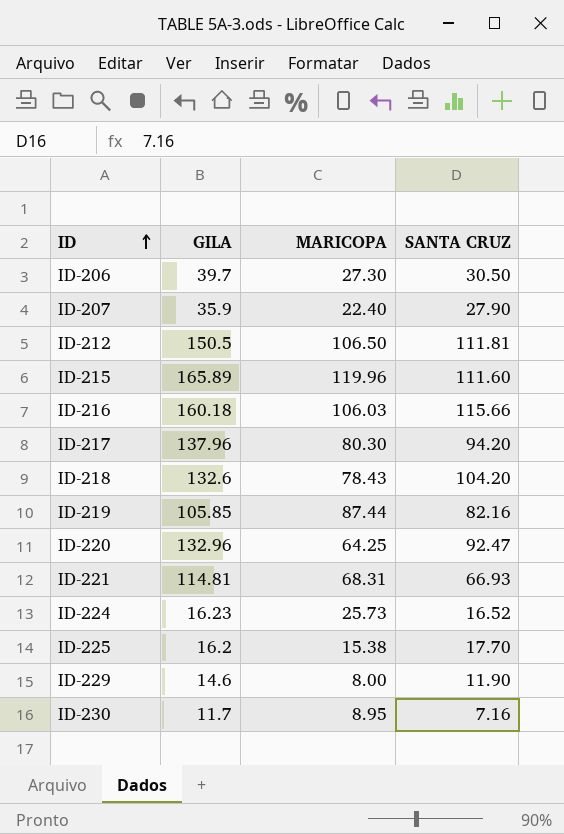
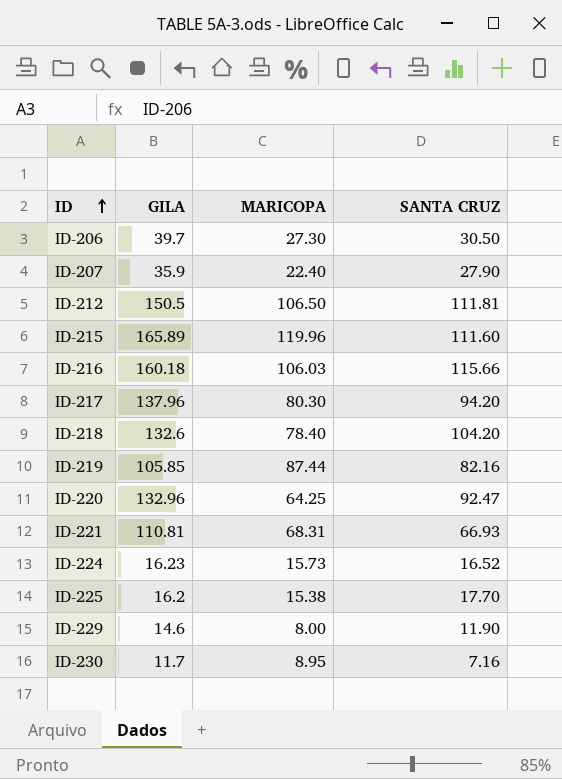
ID-218 | MARICOPA: 78.43 -> 78.40
ID-221 | GILA: 114.81 -> 110.81
ID-224 | MARICOPA: 25.73 -> 15.73

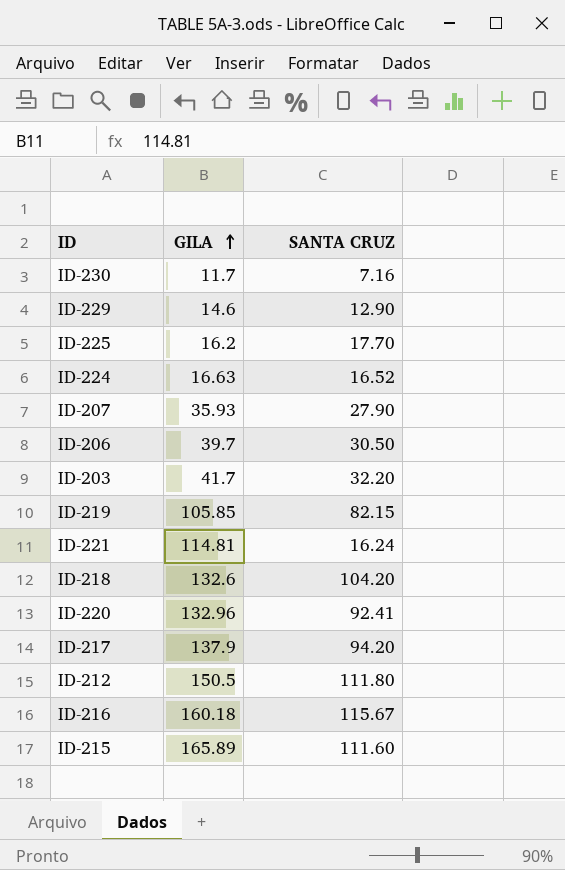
row order: ID ascending -> GILA ascending
column MARICOPA | position: 3 -> none
ID-229 | SANTA CRUZ: 11.90 -> 12.90
ID-224 | GILA: 16.23 -> 16.63
ID-207 | GILA: 35.9 -> 35.93
row ID-203: none -> 41.7 | 32.20
ID-219 | SANTA CRUZ: 82.16 -> 82.15
ID-221 | GILA: 110.81 -> 114.81
ID-221 | SANTA CRUZ: 66.93 -> 16.24
ID-220 | SANTA CRUZ: 92.47 -> 92.41
ID-217 | GILA: 137.96 -> 137.9
ID-212 | SANTA CRUZ: 111.81 -> 111.80
ID-216 | SANTA CRUZ: 115.66 -> 115.67

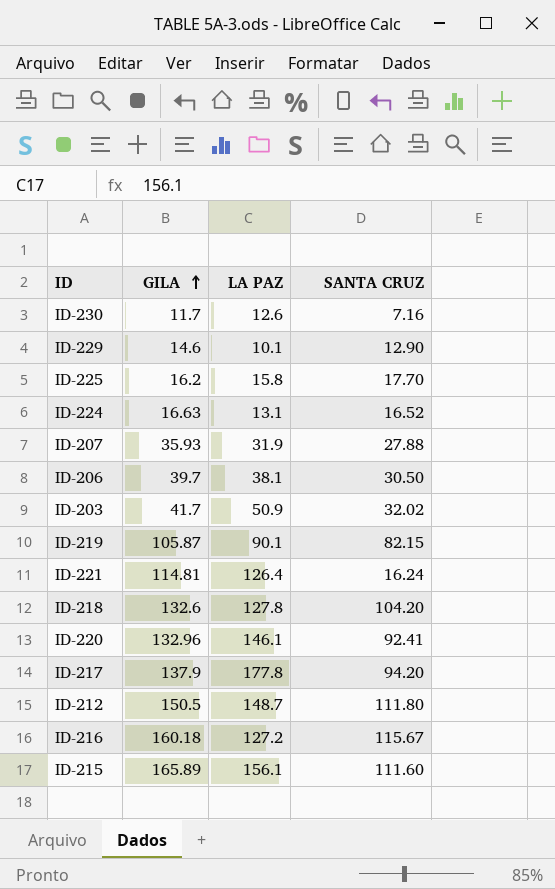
column LA PAZ | position: none -> 3
ID-207 | SANTA CRUZ: 27.90 -> 27.88
ID-203 | SANTA CRUZ: 32.20 -> 32.02
ID-219 | GILA: 105.85 -> 105.87

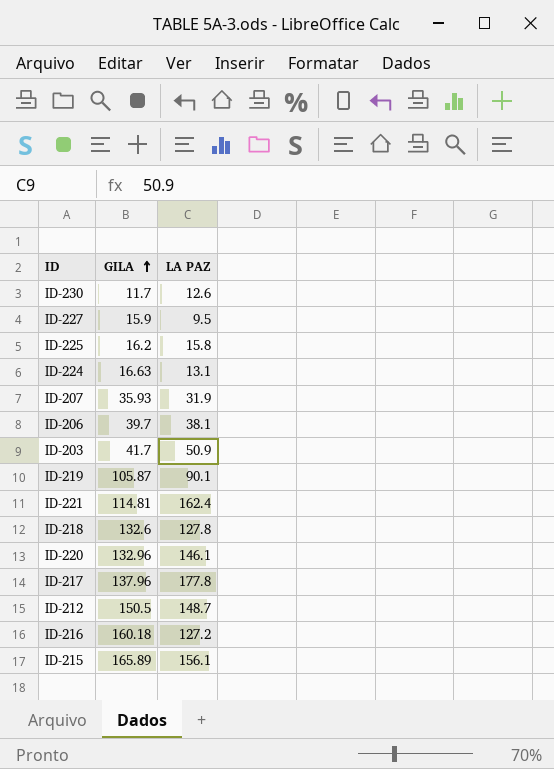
column SANTA CRUZ | position: 4 -> none
row ID-229: 14.6 | 10.1 | 12.90 -> none
row ID-227: none -> 15.9 | 9.5
ID-221 | LA PAZ: 126.4 -> 162.4
ID-217 | GILA: 137.9 -> 137.96

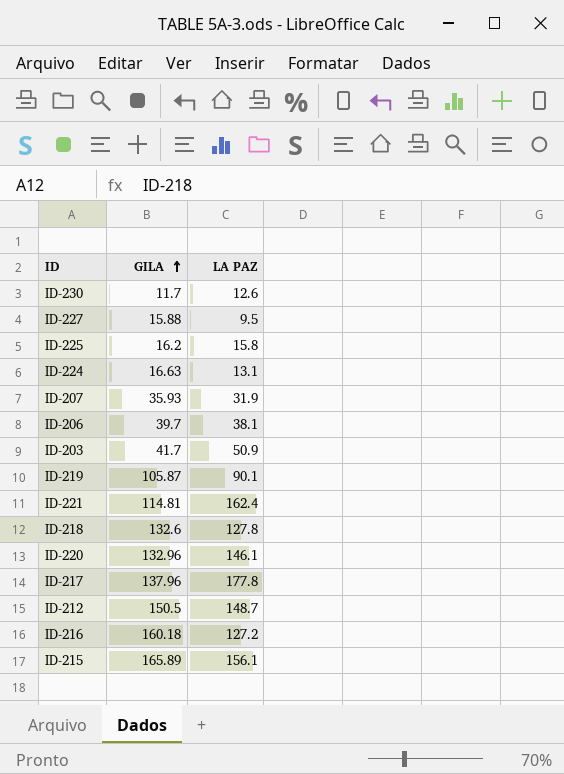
ID-227 | GILA: 15.9 -> 15.88

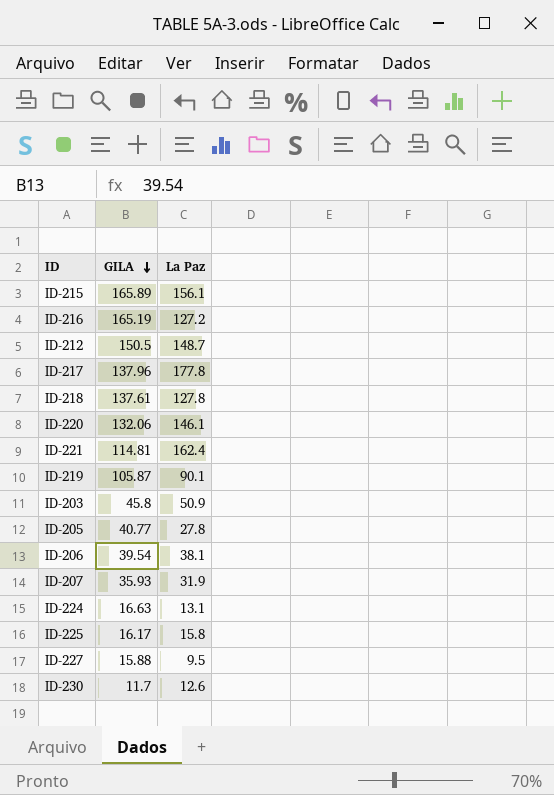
row order: GILA ascending -> GILA descending
column name: LA PAZ -> La Paz
ID-216 | GILA: 160.18 -> 165.19
ID-218 | GILA: 132.6 -> 137.61
ID-220 | GILA: 132.96 -> 132.06
ID-203 | GILA: 41.7 -> 45.8
row ID-205: none -> 40.77 | 27.8
ID-206 | GILA: 39.7 -> 39.54
ID-225 | GILA: 16.2 -> 16.17

